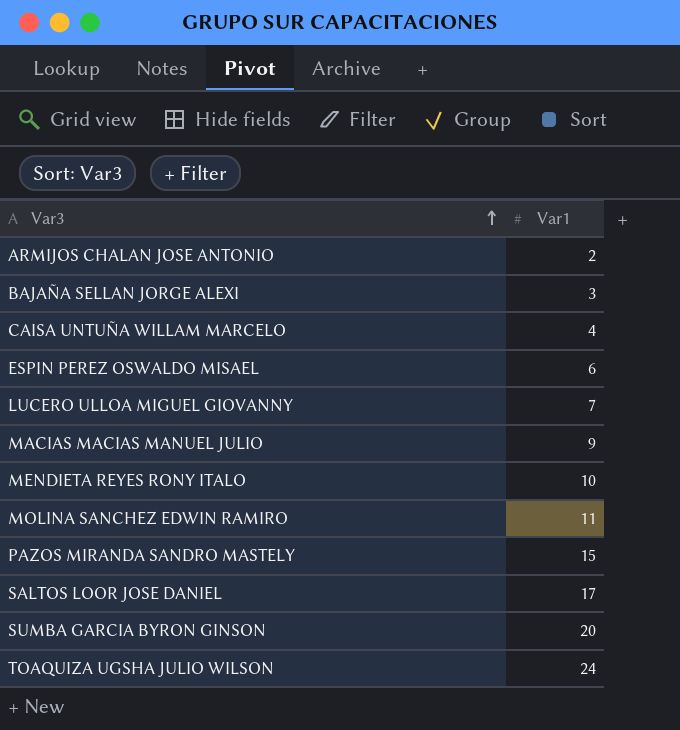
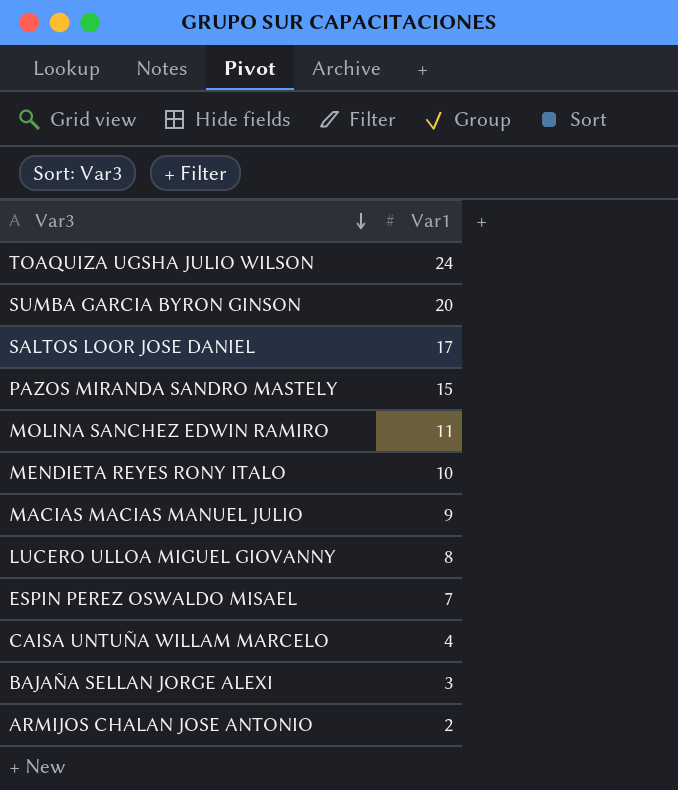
row order: Var3 ascending -> Var3 descending
LUCERO ULLOA MIGUEL GIOVANNY | Var1: 7 -> 8
ESPIN PEREZ OSWALDO MISAEL | Var1: 6 -> 7

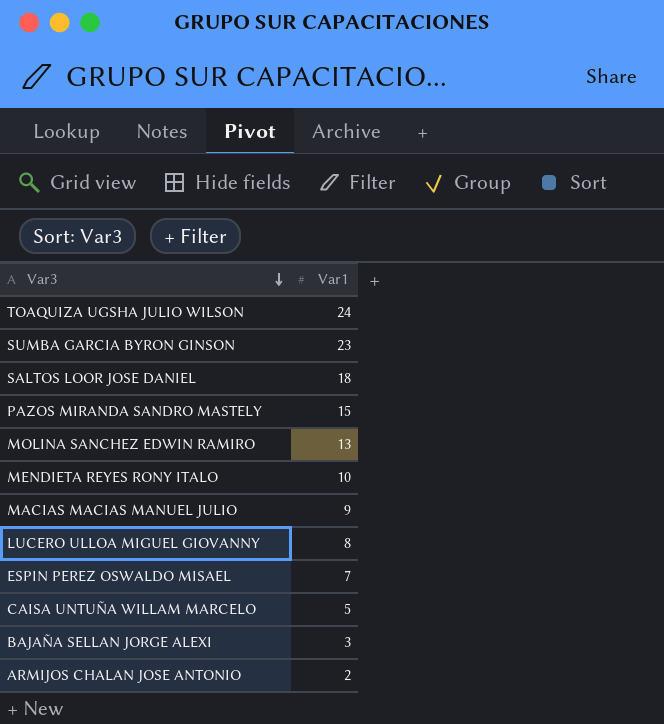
SUMBA GARCIA BYRON GINSON | Var1: 20 -> 23
SALTOS LOOR JOSE DANIEL | Var1: 17 -> 18
MOLINA SANCHEZ EDWIN RAMIRO | Var1: 11 -> 13
CAISA UNTUÑA WILLAM MARCELO | Var1: 4 -> 5

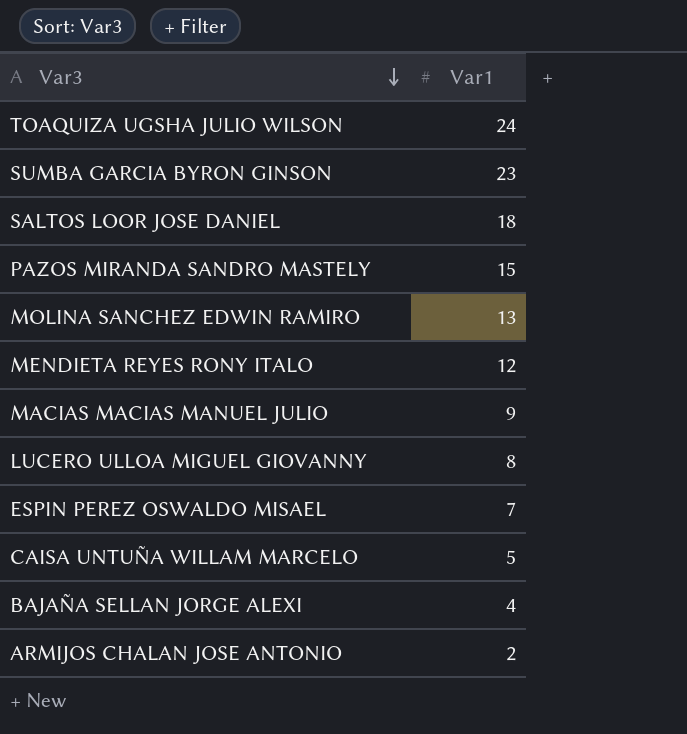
MENDIETA REYES RONY ITALO | Var1: 10 -> 12
BAJAÑA SELLAN JORGE ALEXI | Var1: 3 -> 4

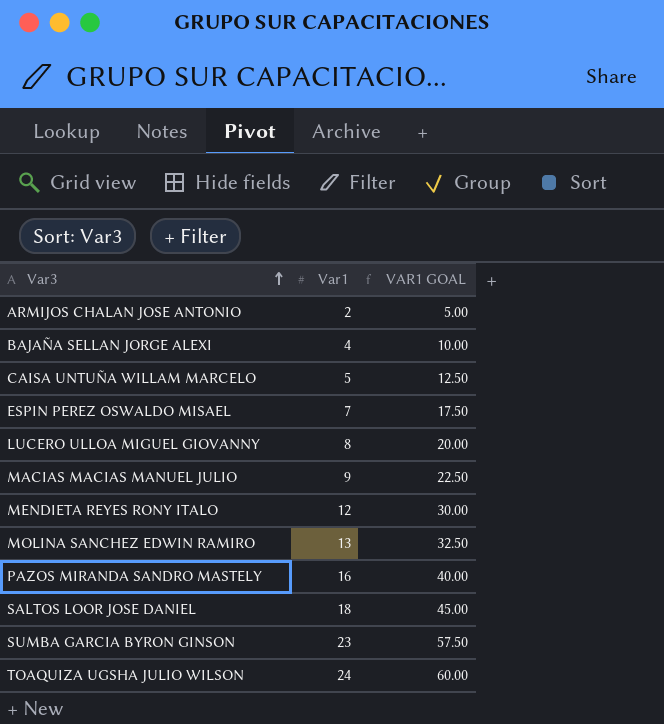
row order: Var3 descending -> Var3 ascending
column VAR1 GOAL | formula: none -> [Var1] * 2.5
PAZOS MIRANDA SANDRO MASTELY | Var1: 15 -> 16

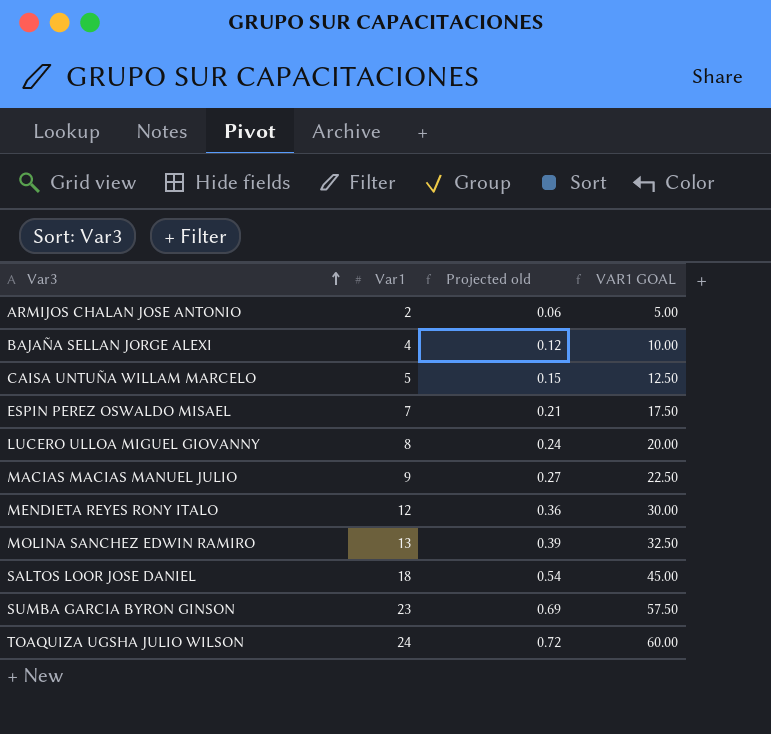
column Projected old | formula: none -> [Var1] * 0.03
row PAZOS MIRANDA SANDRO MASTELY: 16 | 40.00 -> none

